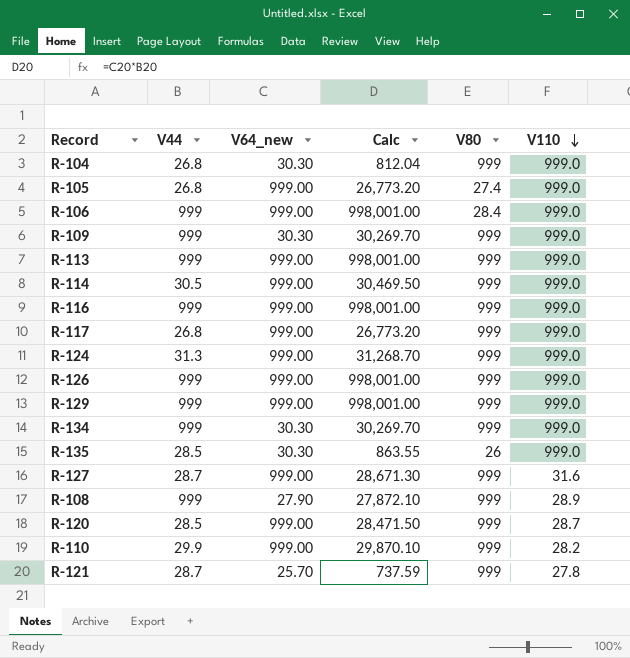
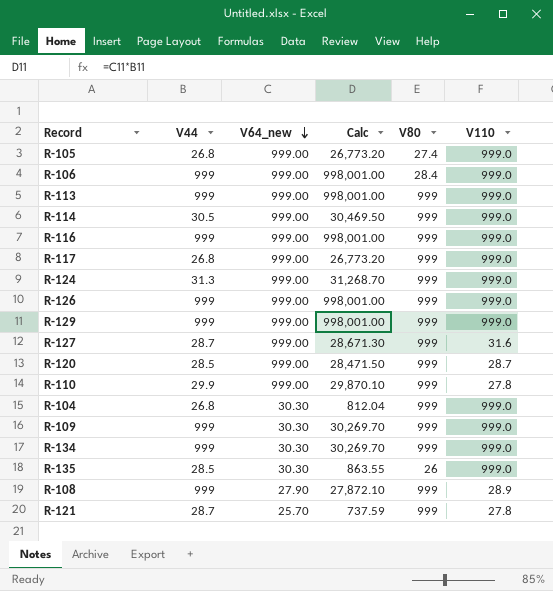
row order: V110 descending -> V64_new descending
R-110 | V110: 28.2 -> 27.8

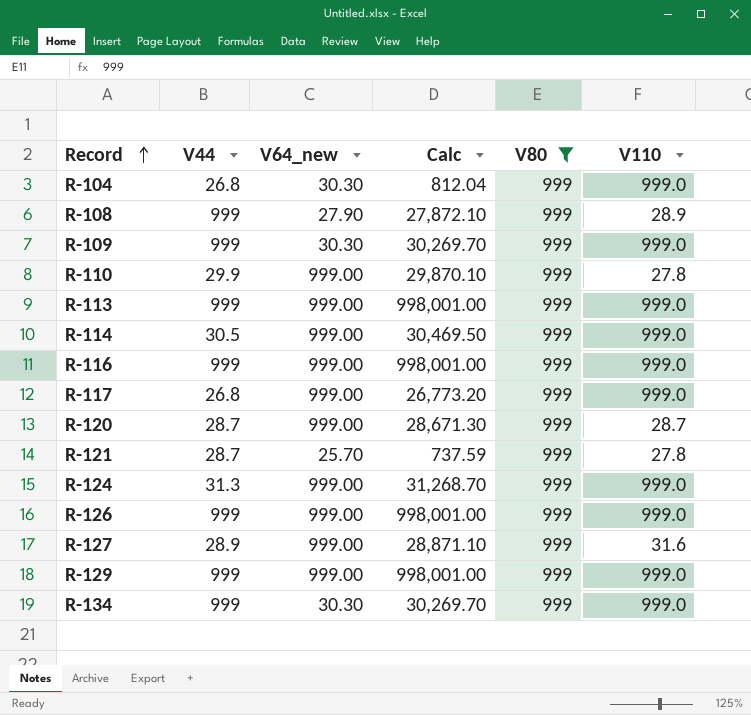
filter: none -> V80 = 999
row order: V64_new descending -> Record ascending
R-120 | V44: 28.5 -> 28.7
R-120 | Calc: 28,471.50 -> 28,671.30
R-127 | V44: 28.7 -> 28.9
R-127 | Calc: 28,671.30 -> 28,871.10

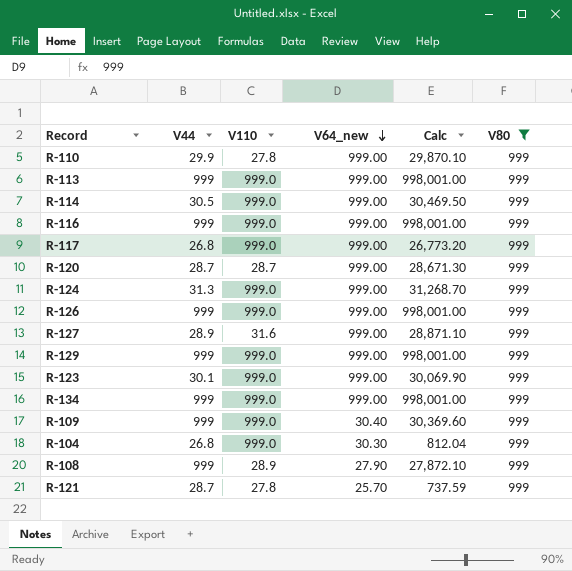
row order: Record ascending -> V64_new descending
column V110 | position: 6 -> 3
row R-123: none -> 30.1 | 999.0 | 999.00 | 30,069.90 | 999
R-134 | V64_new: 30.30 -> 999.00
R-134 | Calc: 30,269.70 -> 998,001.00
R-109 | V64_new: 30.30 -> 30.40
R-109 | Calc: 30,269.70 -> 30,369.60

